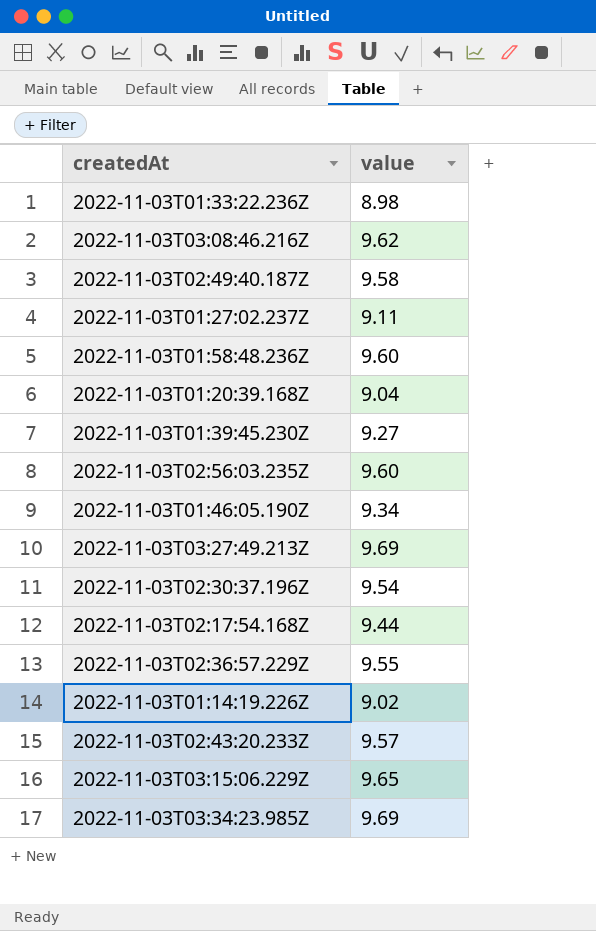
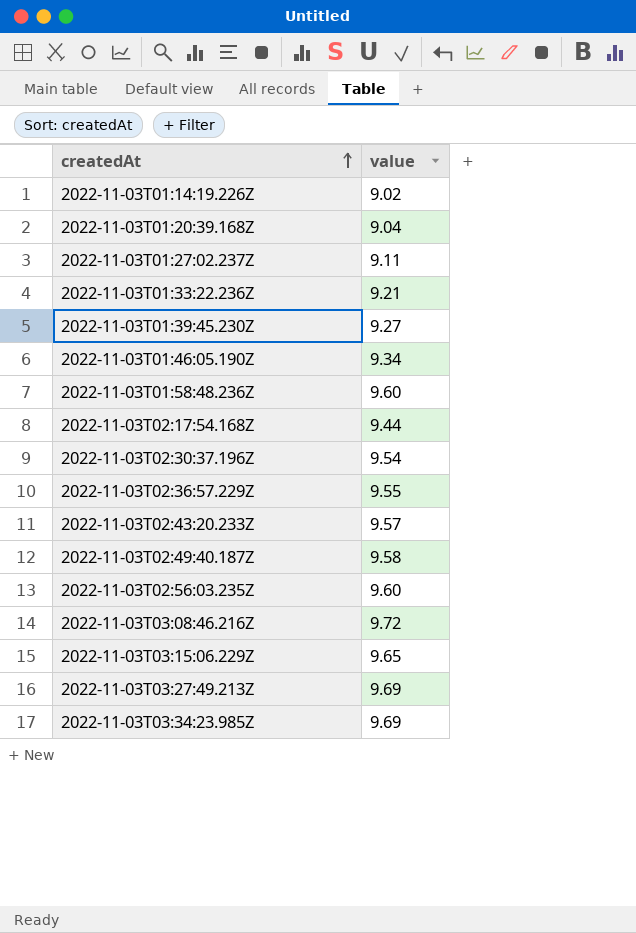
row order: none -> createdAt ascending
2022-11-03T01:33:22.236Z | value: 8.98 -> 9.21
2022-11-03T03:08:46.216Z | value: 9.62 -> 9.72

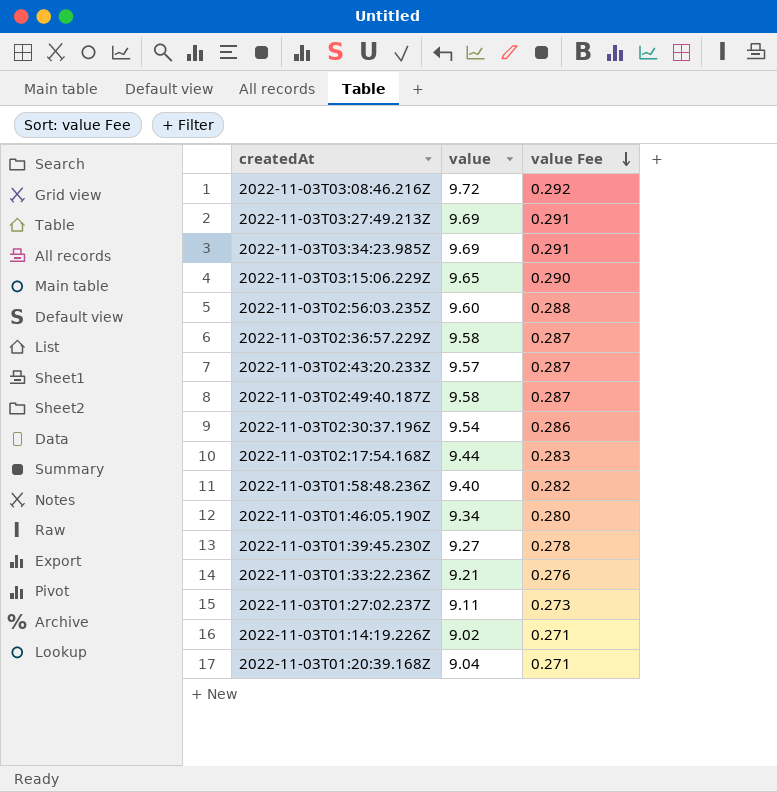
row order: createdAt ascending -> value Fee descending
column value Fee | formula: none -> [value] * 0.03
2022-11-03T02:36:57.229Z | value: 9.55 -> 9.58
2022-11-03T01:58:48.236Z | value: 9.60 -> 9.40

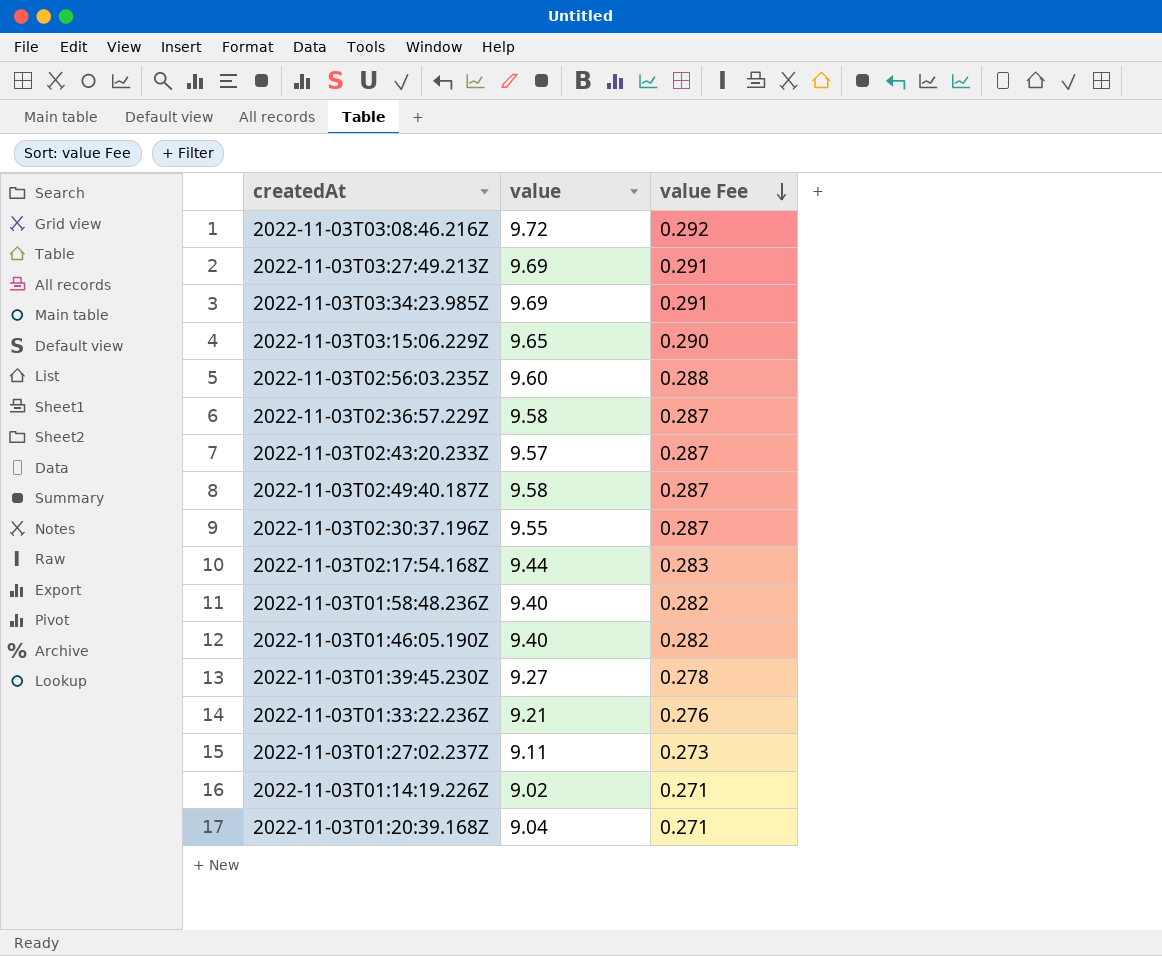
2022-11-03T02:30:37.196Z | value: 9.54 -> 9.55
2022-11-03T02:30:37.196Z | value Fee: 0.286 -> 0.287
2022-11-03T01:46:05.190Z | value: 9.34 -> 9.40
2022-11-03T01:46:05.190Z | value Fee: 0.280 -> 0.282

